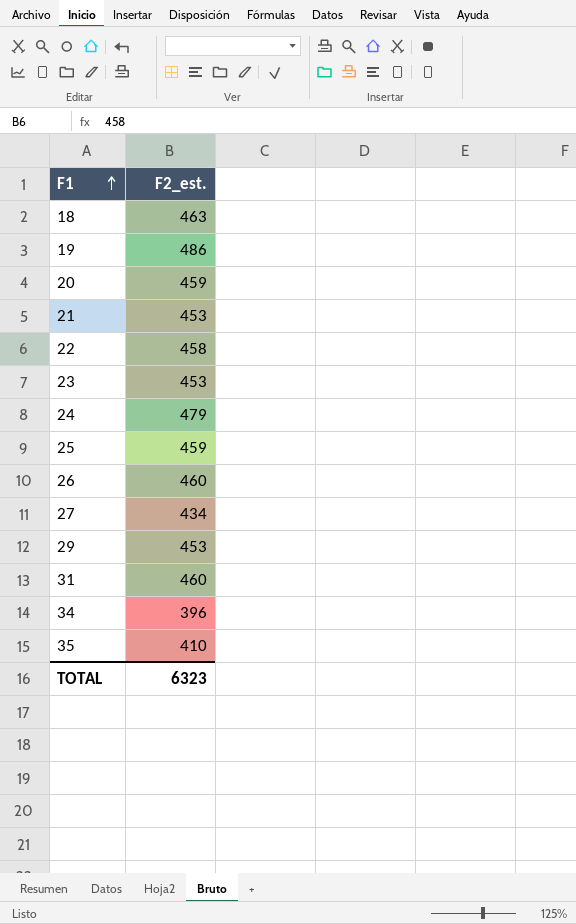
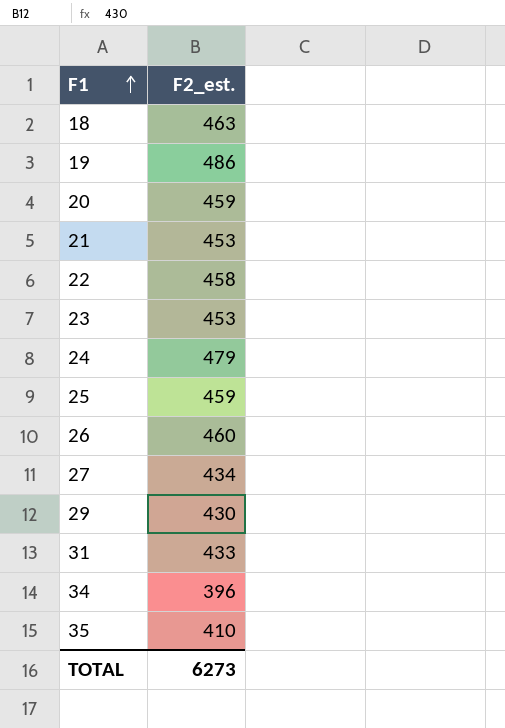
29 | F2_est.: 453 -> 430
31 | F2_est.: 460 -> 433
TOTAL | F2_est.: 6323 -> 6273

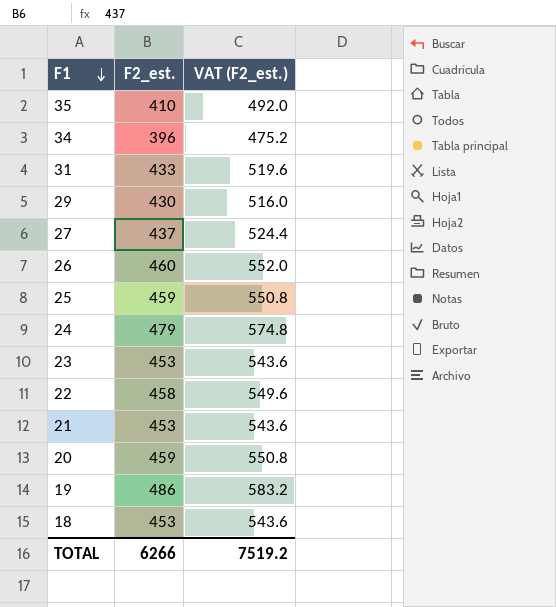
row order: F1 ascending -> F1 descending
column VAT (F2_est.) | formula: none -> [F2_est.] * 1.2
27 | F2_est.: 434 -> 437
18 | F2_est.: 463 -> 453
TOTAL | F2_est.: 6273 -> 6266

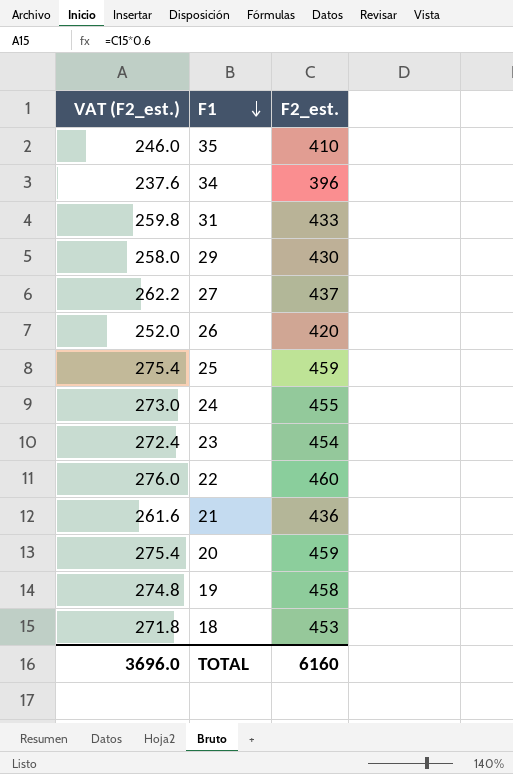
column VAT (F2_est.) | formula: [F2_est.] * 1.2 -> [F2_est.] * 0.6
column VAT (F2_est.) | position: 3 -> 1
26 | F2_est.: 460 -> 420
24 | F2_est.: 479 -> 455
23 | F2_est.: 453 -> 454
22 | F2_est.: 458 -> 460
21 | F2_est.: 453 -> 436
19 | F2_est.: 486 -> 458
TOTAL | VAT (F2_est.): 7519.2 -> 3696.0
TOTAL | F2_est.: 6266 -> 6160

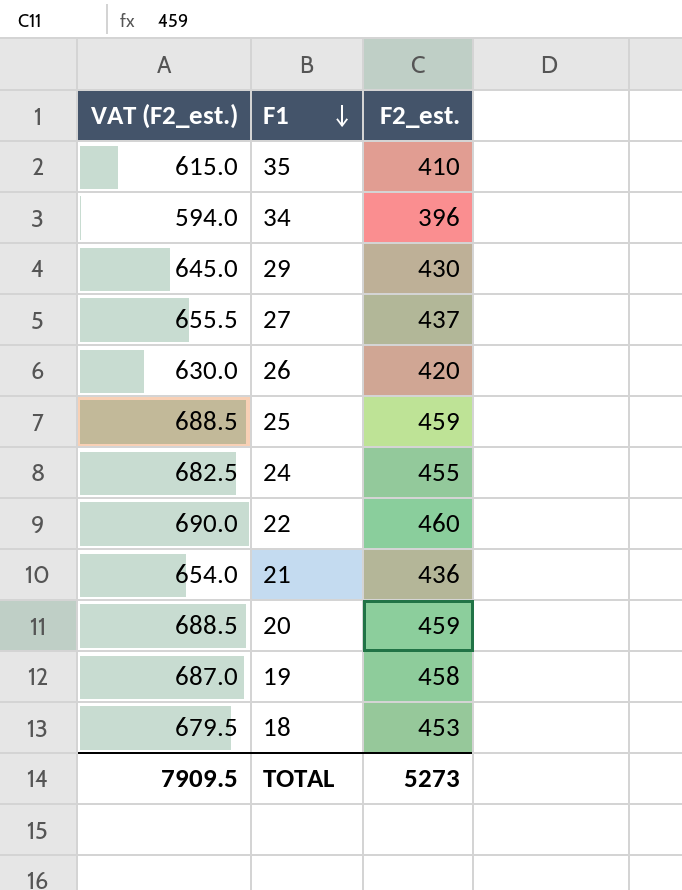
column VAT (F2_est.) | formula: [F2_est.] * 0.6 -> [F2_est.] * 1.5
row 31: 259.8 | 433 -> none
row 23: 272.4 | 454 -> none
TOTAL | VAT (F2_est.): 3696.0 -> 7909.5
TOTAL | F2_est.: 6160 -> 5273

